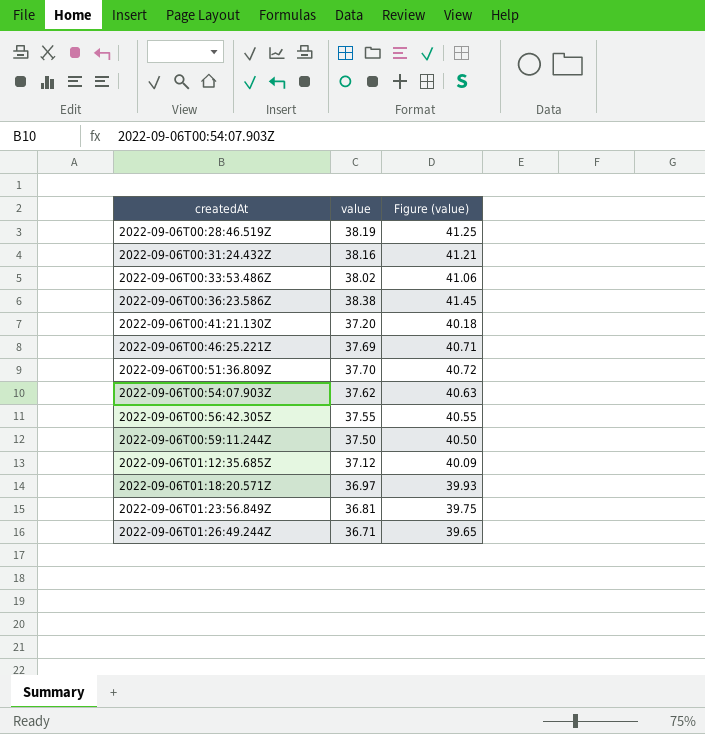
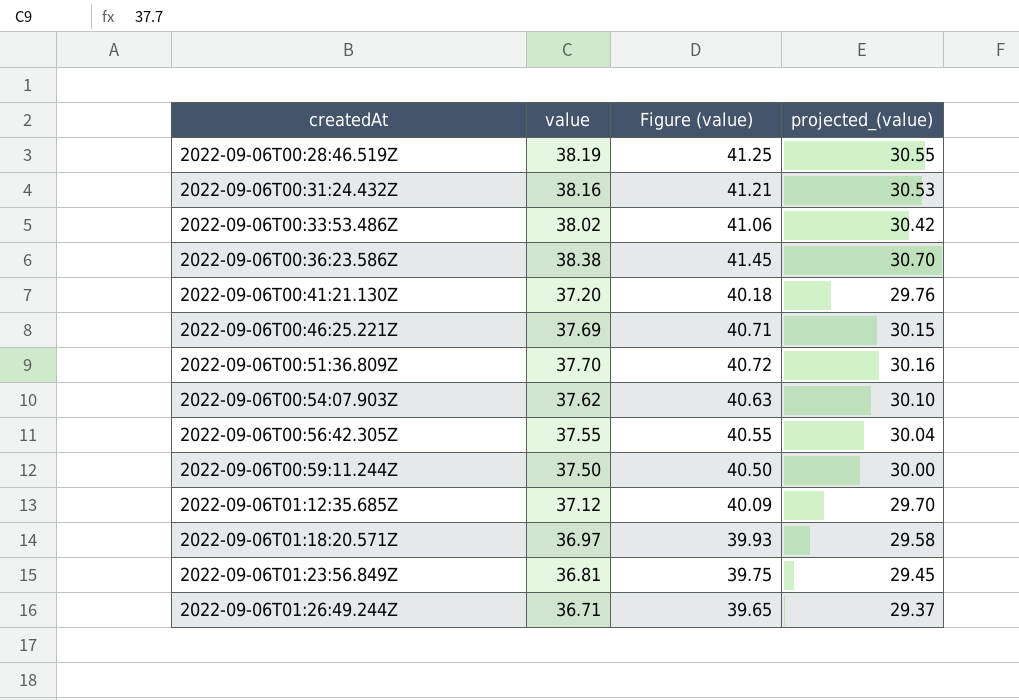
column projected_(value) | formula: none -> [value] * 0.8

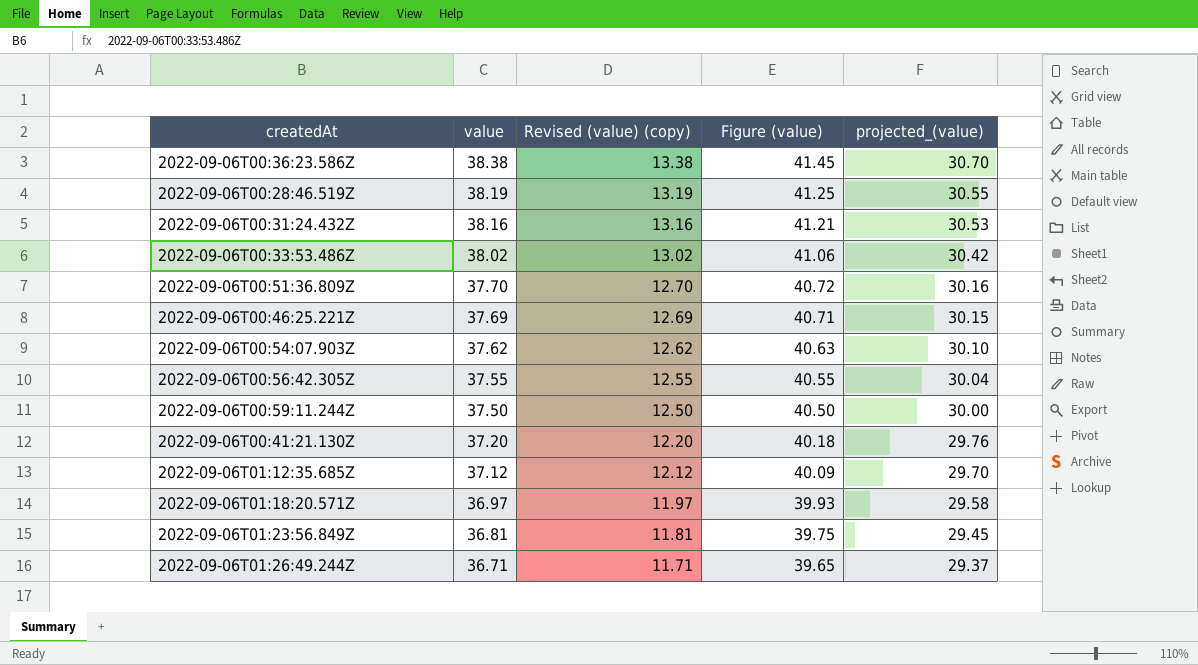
row order: createdAt ascending -> value descending
column Revised (value) (copy) | formula: none -> [value] - 25

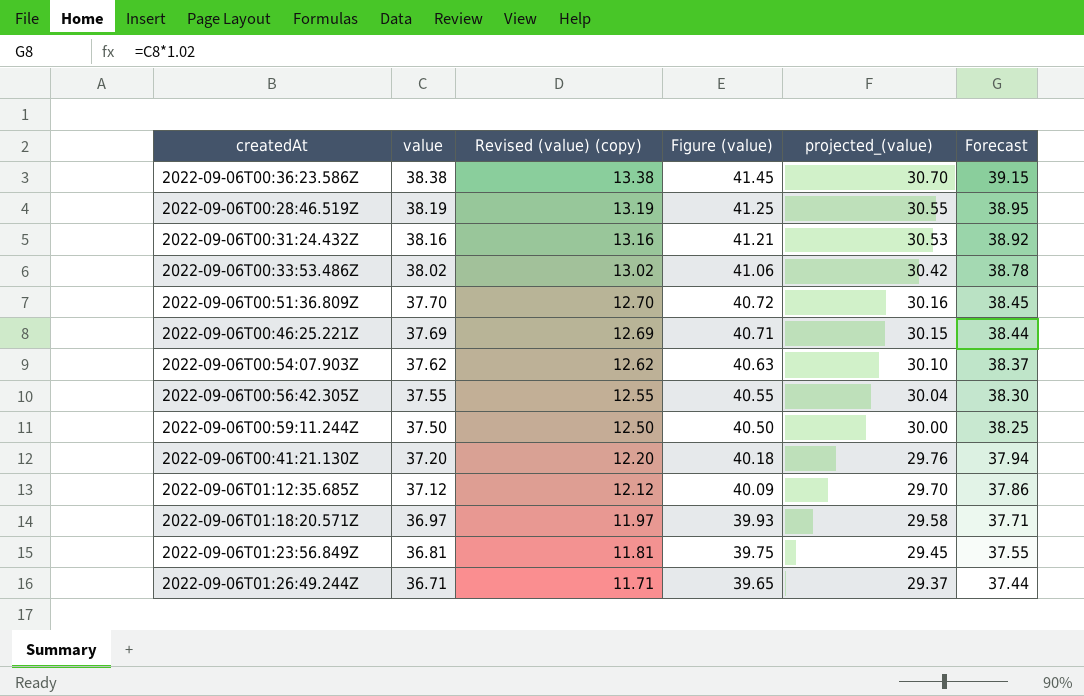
column Forecast | formula: none -> [value] * 1.02

